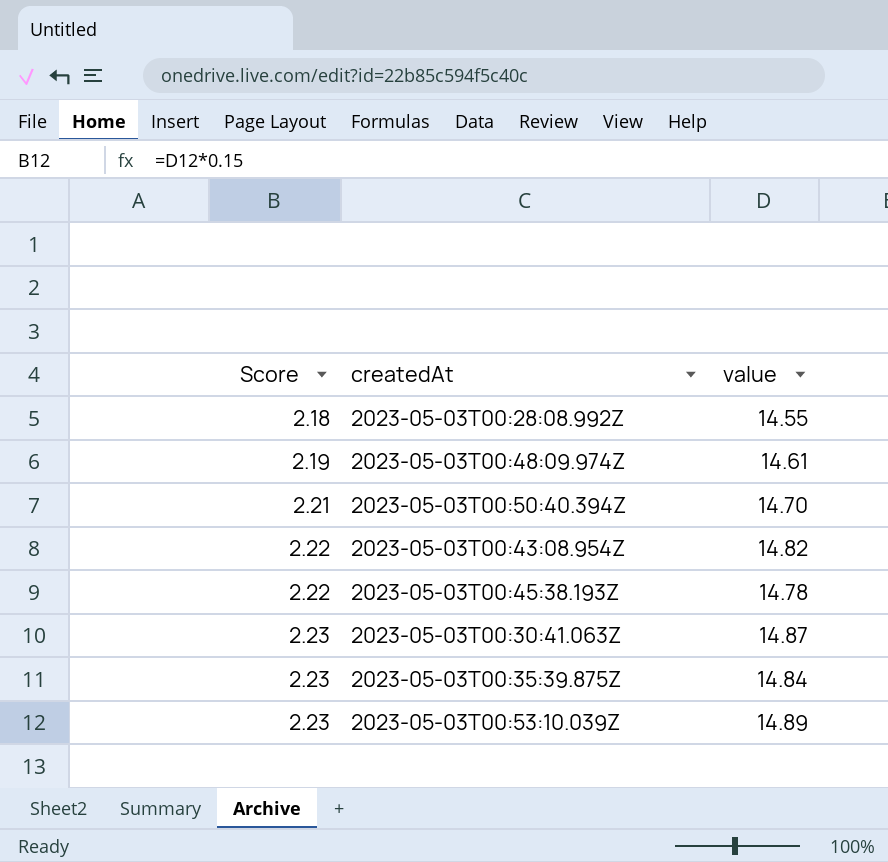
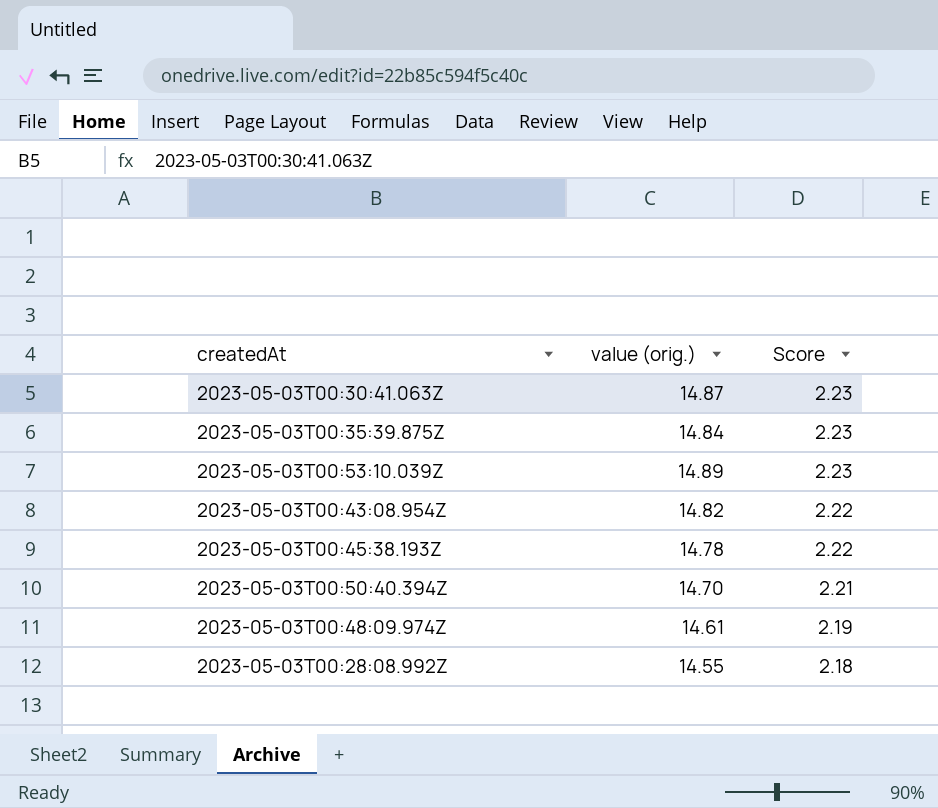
row order: Score ascending -> Score descending
column name: value -> value (orig.)
column Score | position: 1 -> 3

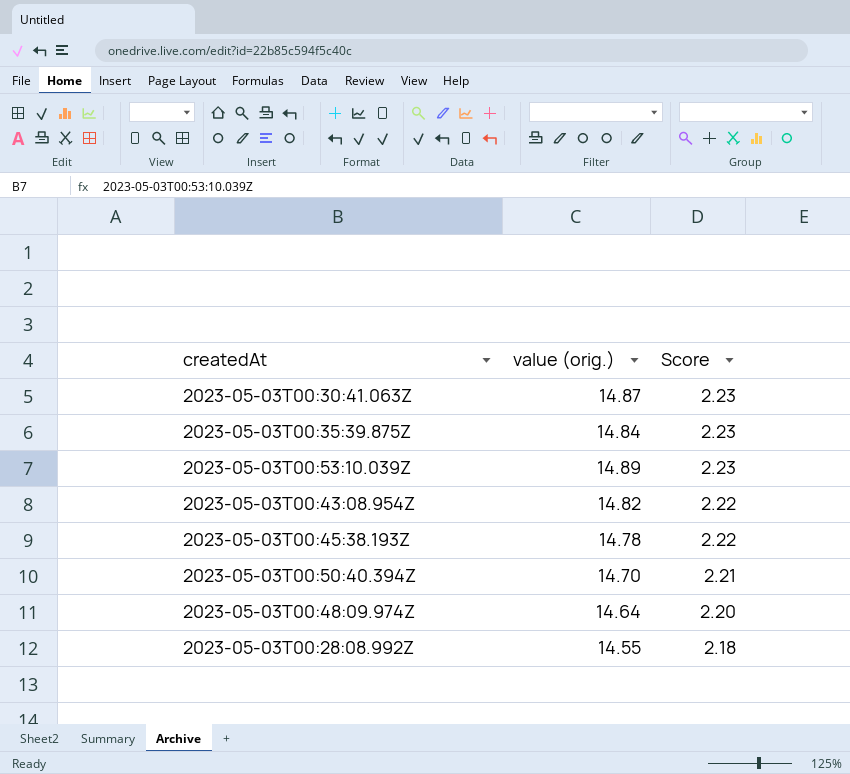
2023-05-03T00:48:09.974Z | value (orig.): 14.61 -> 14.64
2023-05-03T00:48:09.974Z | Score: 2.19 -> 2.20

